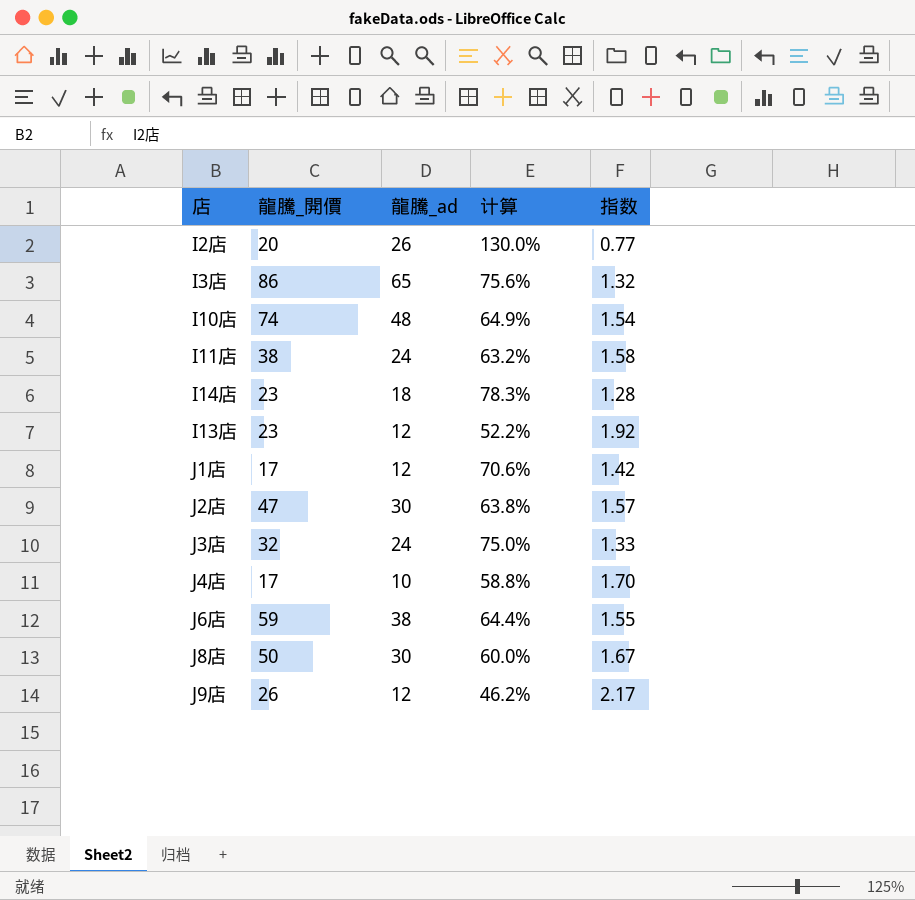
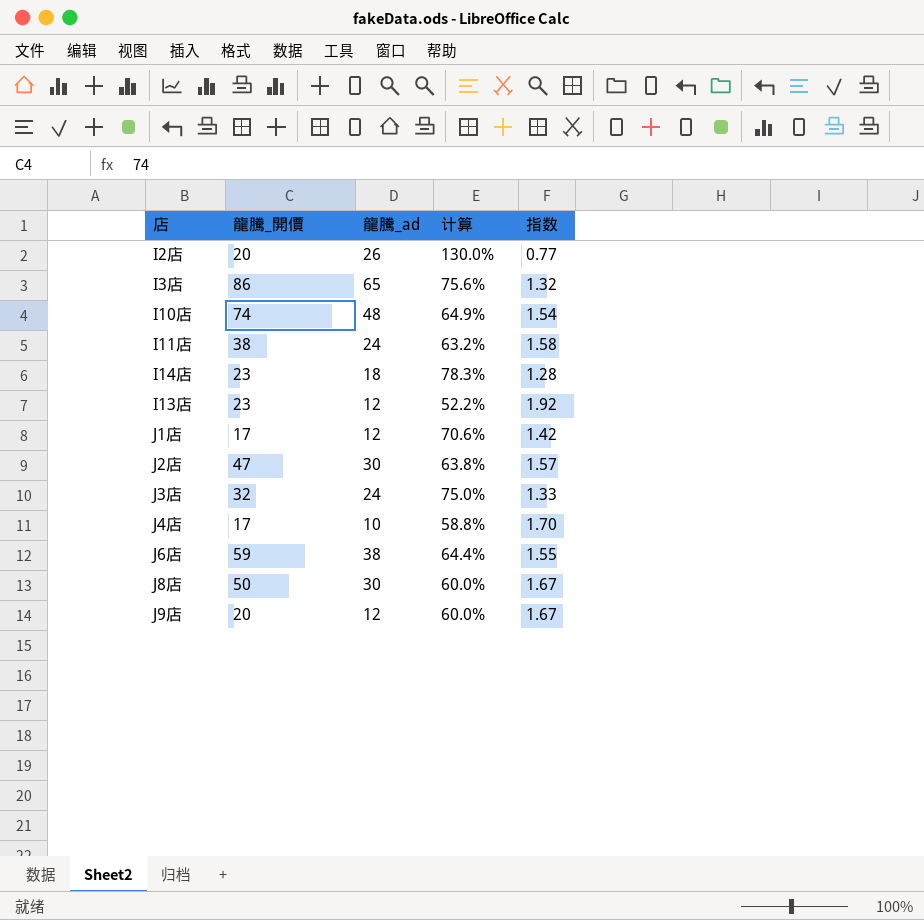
J9店 | 龍騰_開價: 26 -> 20
J9店 | 计算: 46.2% -> 60.0%
J9店 | 指数: 2.17 -> 1.67

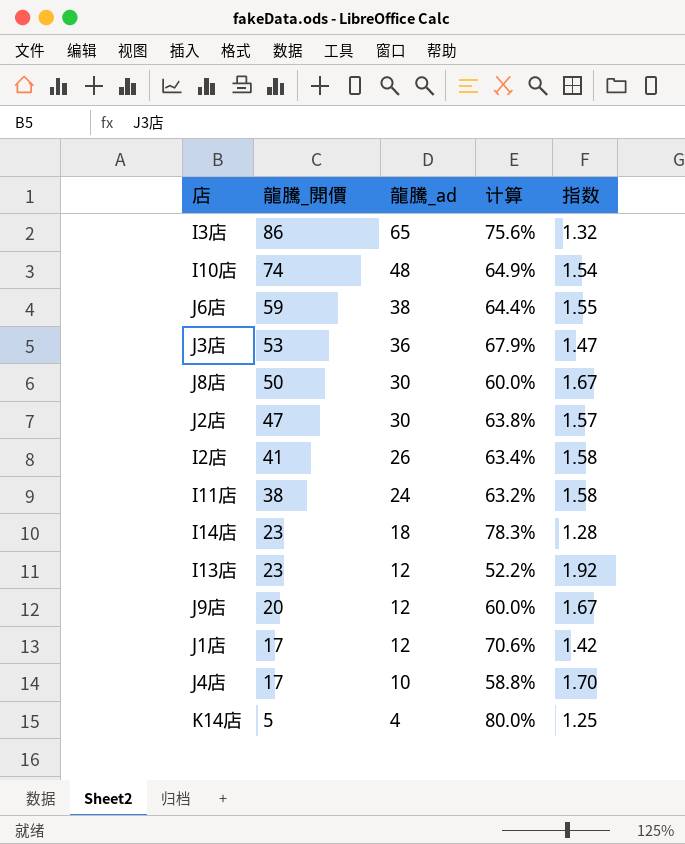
row order: none -> 龍騰_開價 descending
J3店 | 龍騰_開價: 32 -> 53
J3店 | 龍騰_ad: 24 -> 36
J3店 | 计算: 75.0% -> 67.9%
J3店 | 指数: 1.33 -> 1.47
I2店 | 龍騰_開價: 20 -> 41
I2店 | 计算: 130.0% -> 63.4%
I2店 | 指数: 0.77 -> 1.58
row K14店: none -> 5 | 4 | 80.0% | 1.25

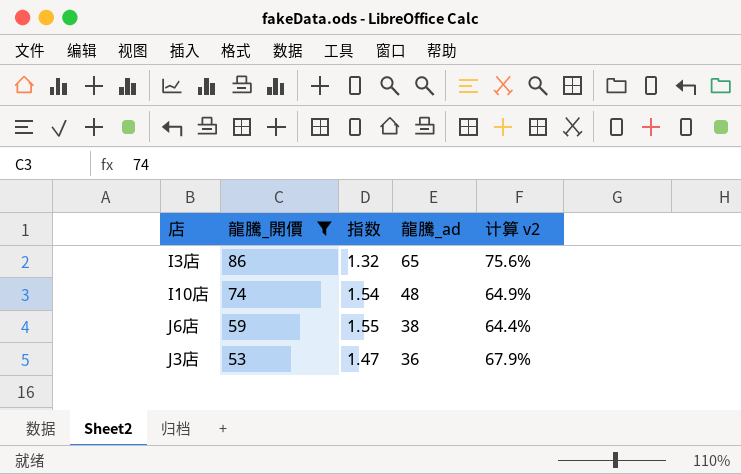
filter: none -> 龍騰_開價 >= 53
column 指数 | position: 5 -> 3
column name: 计算 -> 计算 v2

